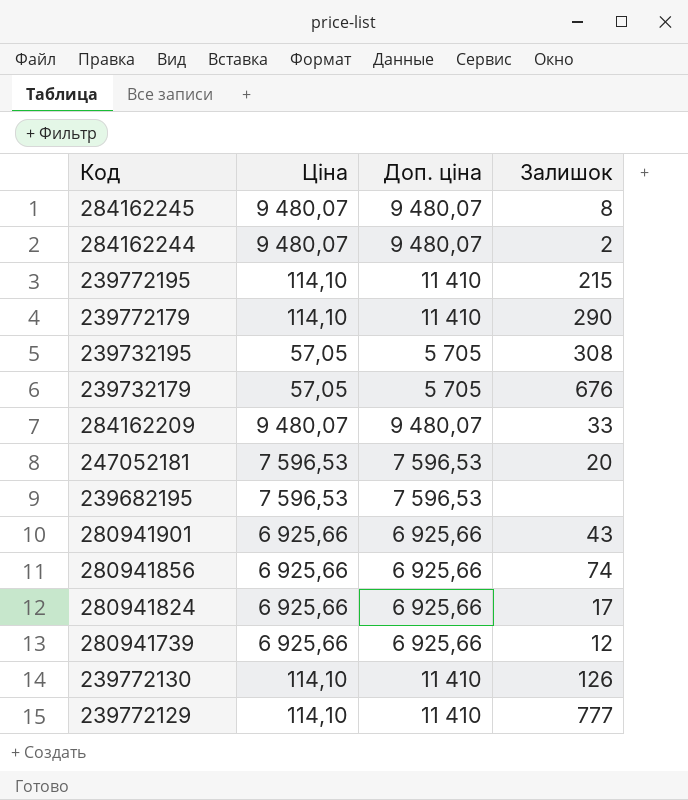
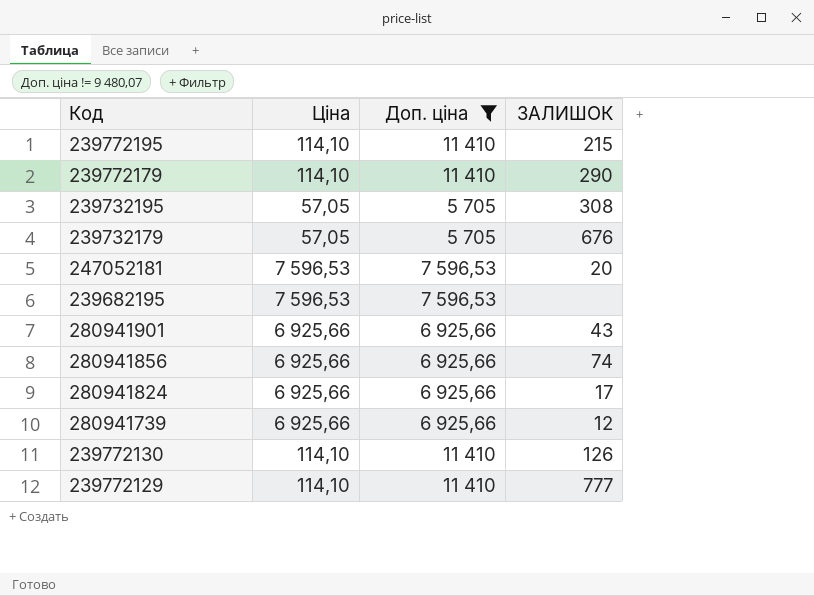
filter: none -> Доп. ціна != 9 480,07
column name: Залишок -> ЗАЛИШОК

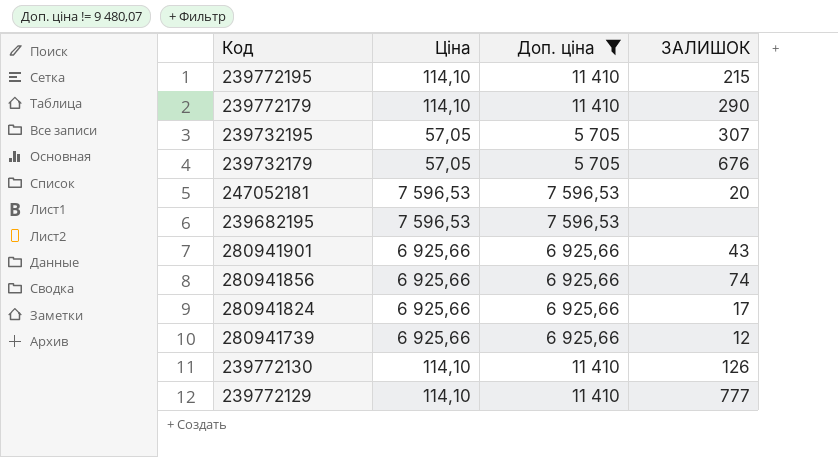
239732195 | ЗАЛИШОК: 308 -> 307

